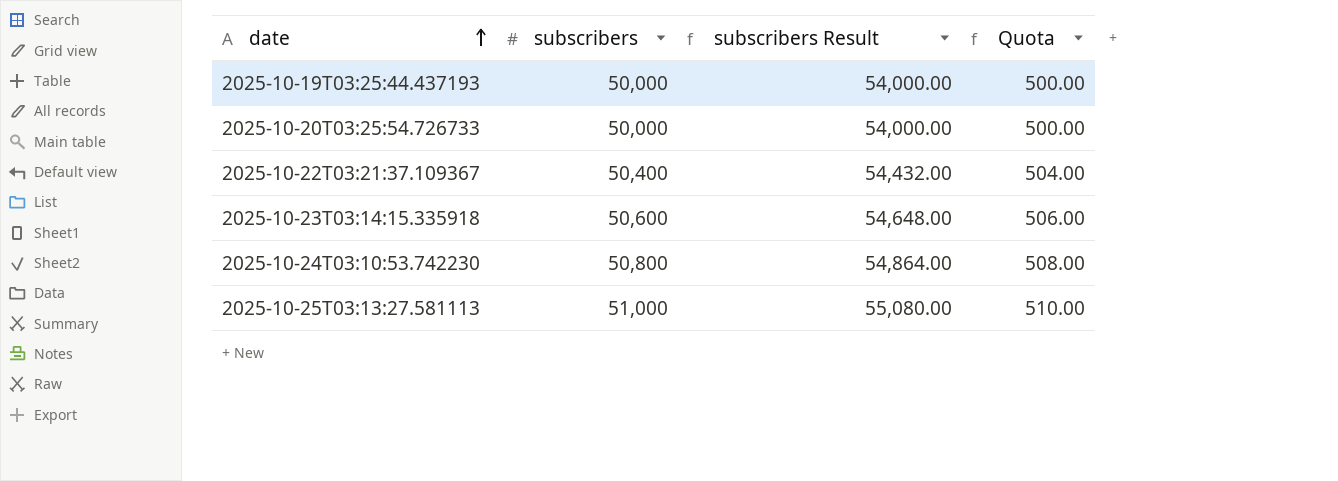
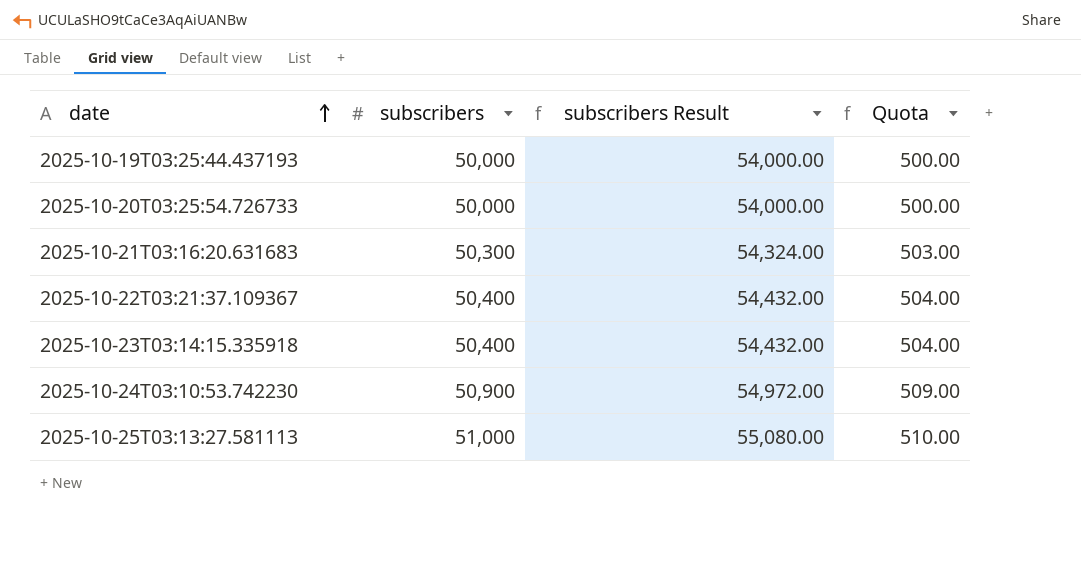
row 2025-10-21T03:16:20.631683: none -> 50,300 | 54,324.00 | 503.00
2025-10-23T03:14:15.335918 | subscribers: 50,600 -> 50,400
2025-10-23T03:14:15.335918 | subscribers Result: 54,648.00 -> 54,432.00
2025-10-23T03:14:15.335918 | Quota: 506.00 -> 504.00
2025-10-24T03:10:53.742230 | subscribers: 50,800 -> 50,900
2025-10-24T03:10:53.742230 | subscribers Result: 54,864.00 -> 54,972.00
2025-10-24T03:10:53.742230 | Quota: 508.00 -> 509.00

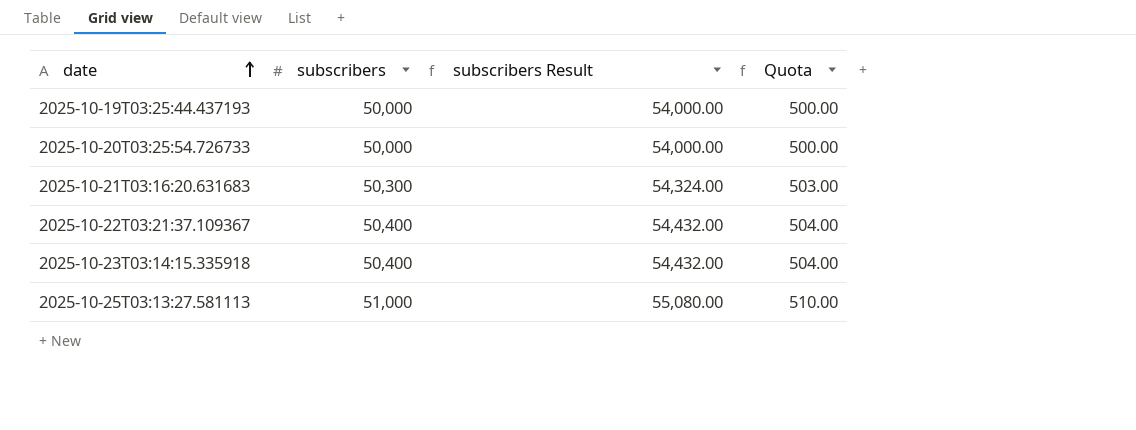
row 2025-10-24T03:10:53.742230: 50,900 | 54,972.00 | 509.00 -> none

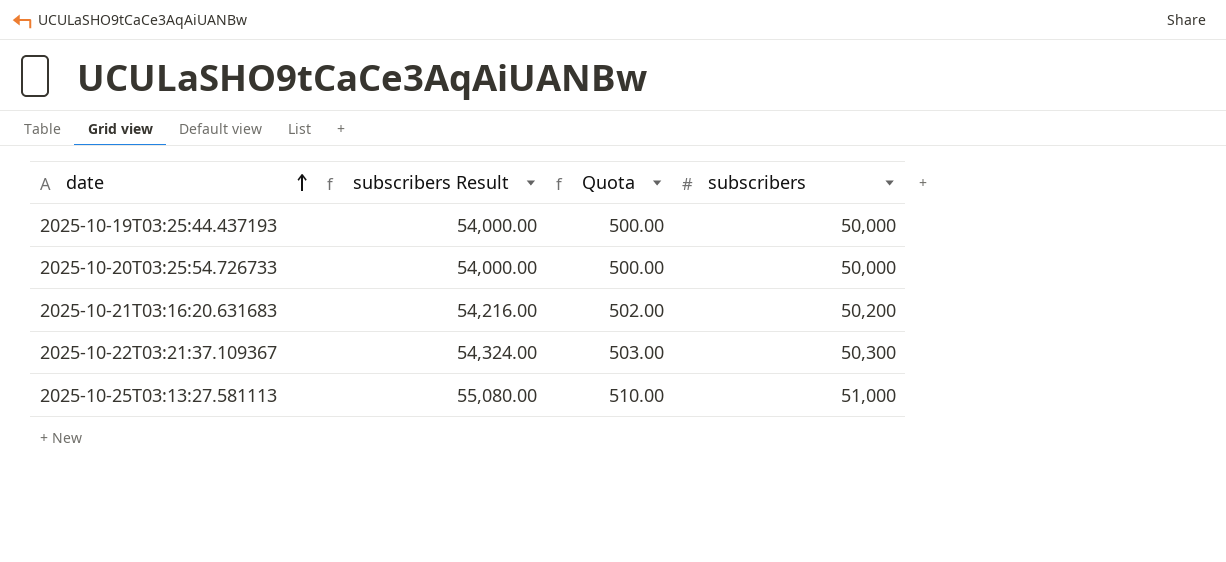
column subscribers | position: 2 -> 4
row 2025-10-23T03:14:15.335918: 50,400 | 54,432.00 | 504.00 -> none
2025-10-21T03:16:20.631683 | subscribers Result: 54,324.00 -> 54,216.00
2025-10-21T03:16:20.631683 | Quota: 503.00 -> 502.00
2025-10-21T03:16:20.631683 | subscribers: 50,300 -> 50,200
2025-10-22T03:21:37.109367 | subscribers Result: 54,432.00 -> 54,324.00
2025-10-22T03:21:37.109367 | Quota: 504.00 -> 503.00
2025-10-22T03:21:37.109367 | subscribers: 50,400 -> 50,300

